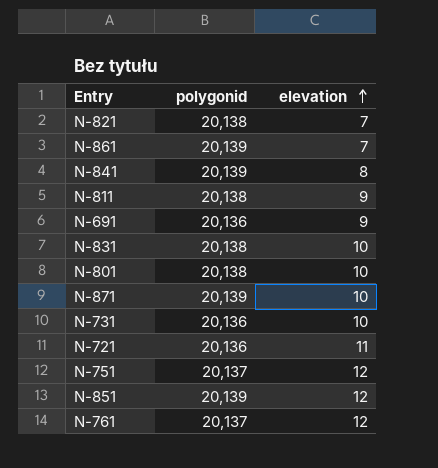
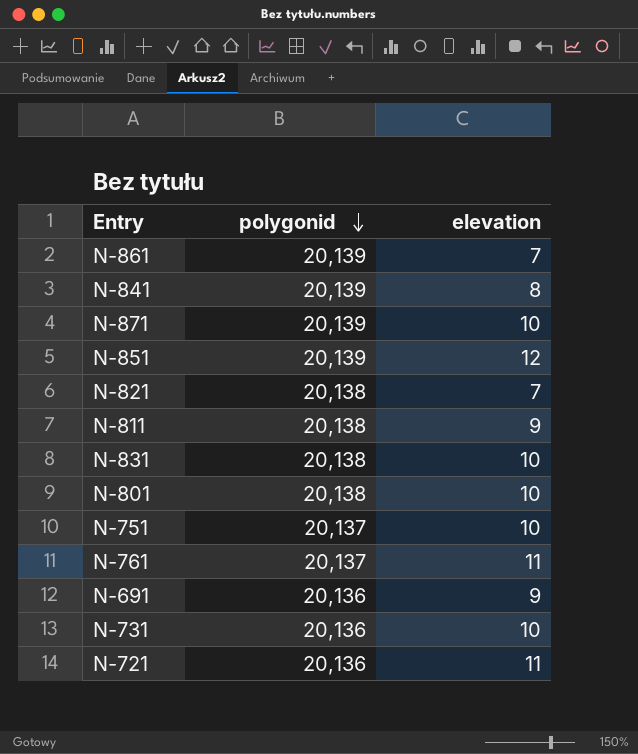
row order: elevation ascending -> polygonid descending
N-751 | elevation: 12 -> 10
N-761 | elevation: 12 -> 11

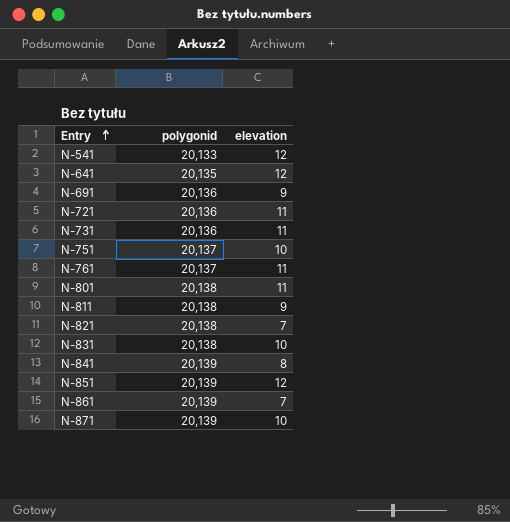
row order: polygonid descending -> Entry ascending
row N-541: none -> 20,133 | 12
row N-641: none -> 20,135 | 12
N-731 | elevation: 10 -> 11
N-801 | elevation: 10 -> 11

